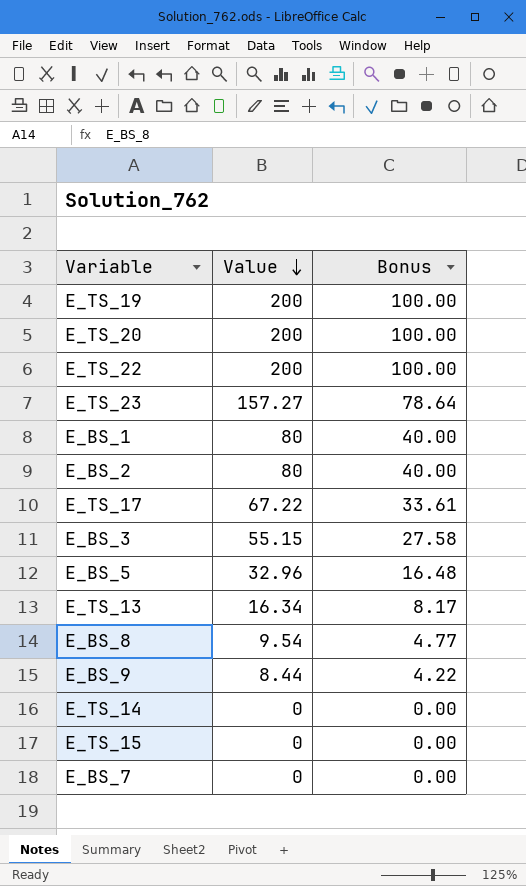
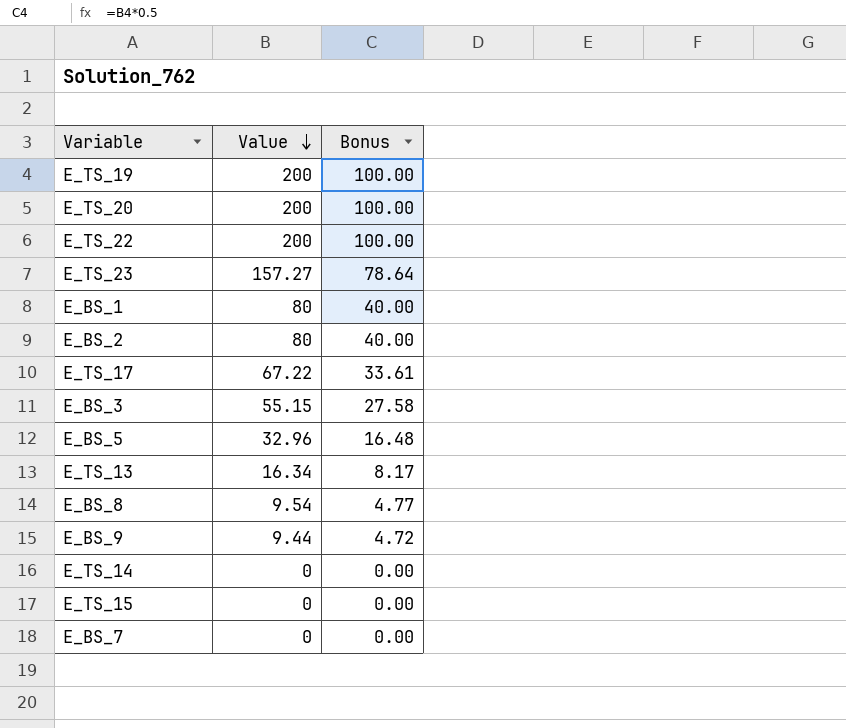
E_BS_9 | Value: 8.44 -> 9.44
E_BS_9 | Bonus: 4.22 -> 4.72

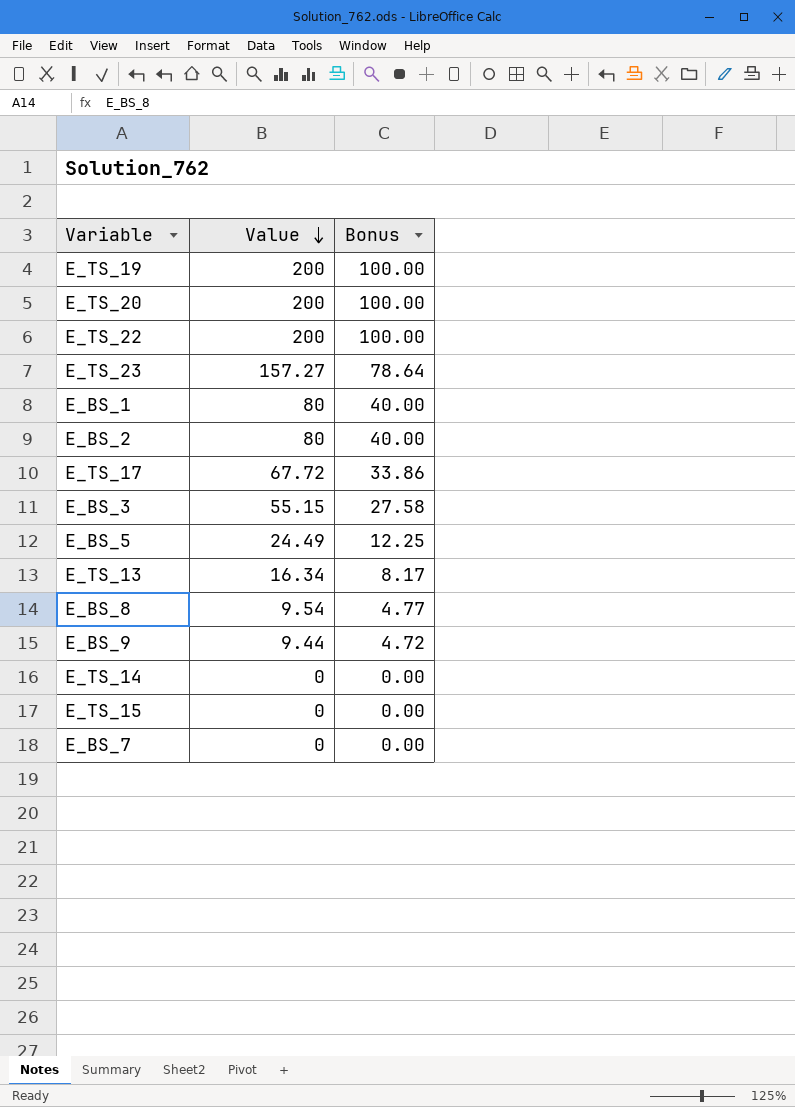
E_TS_17 | Value: 67.22 -> 67.72
E_TS_17 | Bonus: 33.61 -> 33.86
E_BS_5 | Value: 32.96 -> 24.49
E_BS_5 | Bonus: 16.48 -> 12.25

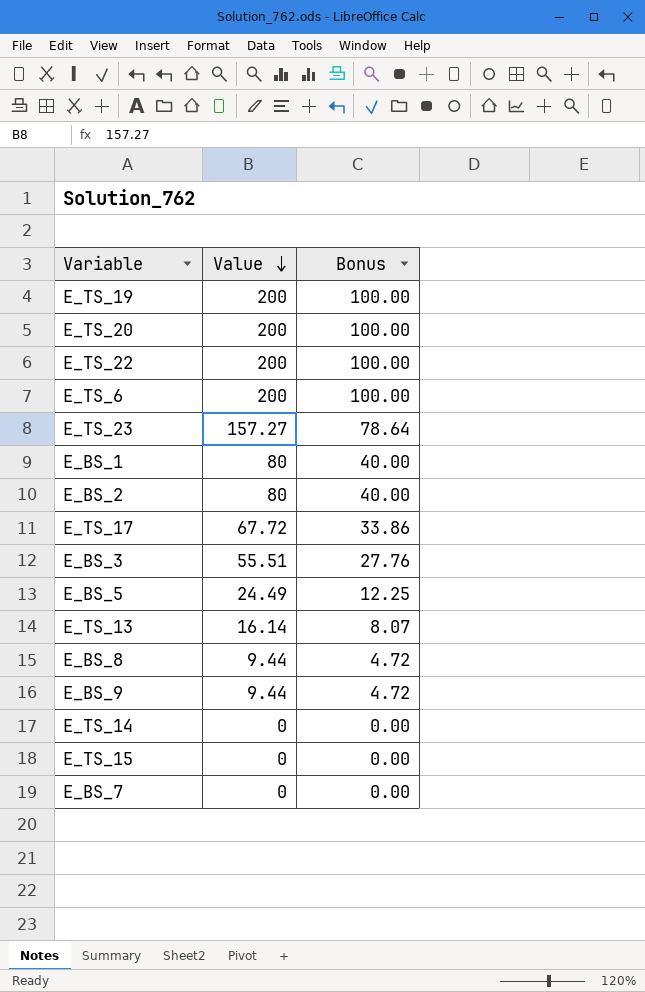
row E_TS_6: none -> 200 | 100.00
E_BS_3 | Value: 55.15 -> 55.51
E_BS_3 | Bonus: 27.58 -> 27.76
E_TS_13 | Value: 16.34 -> 16.14
E_TS_13 | Bonus: 8.17 -> 8.07
E_BS_8 | Value: 9.54 -> 9.44
E_BS_8 | Bonus: 4.77 -> 4.72

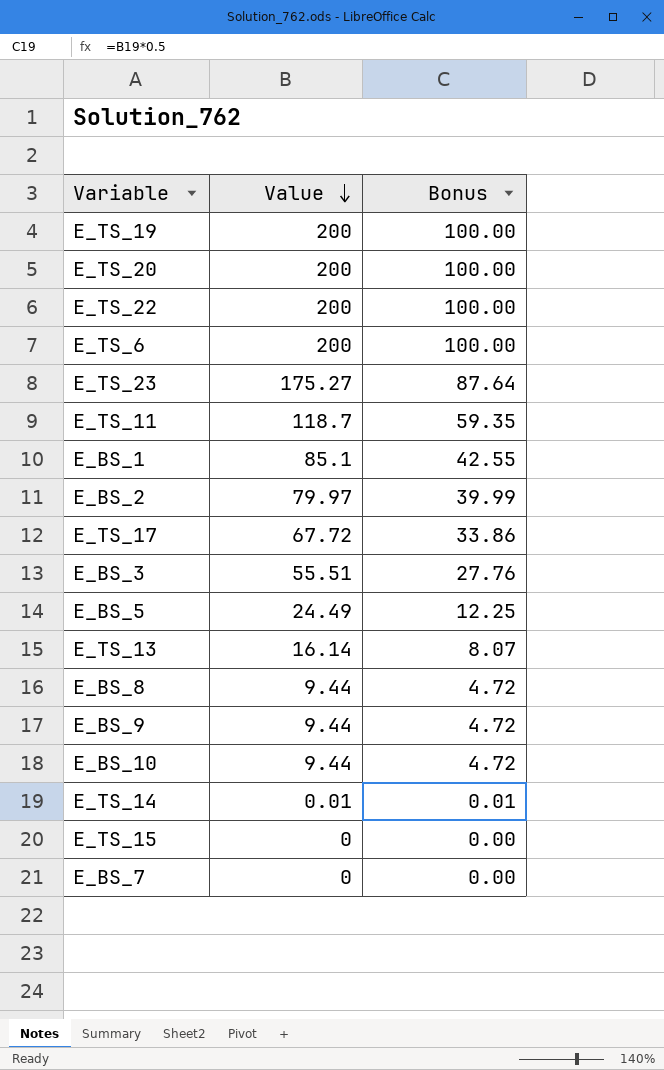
E_TS_23 | Value: 157.27 -> 175.27
E_TS_23 | Bonus: 78.64 -> 87.64
row E_TS_11: none -> 118.7 | 59.35
E_BS_1 | Value: 80 -> 85.1
E_BS_1 | Bonus: 40.00 -> 42.55
E_BS_2 | Value: 80 -> 79.97
E_BS_2 | Bonus: 40.00 -> 39.99
row E_BS_10: none -> 9.44 | 4.72
E_TS_14 | Value: 0 -> 0.01
E_TS_14 | Bonus: 0.00 -> 0.01

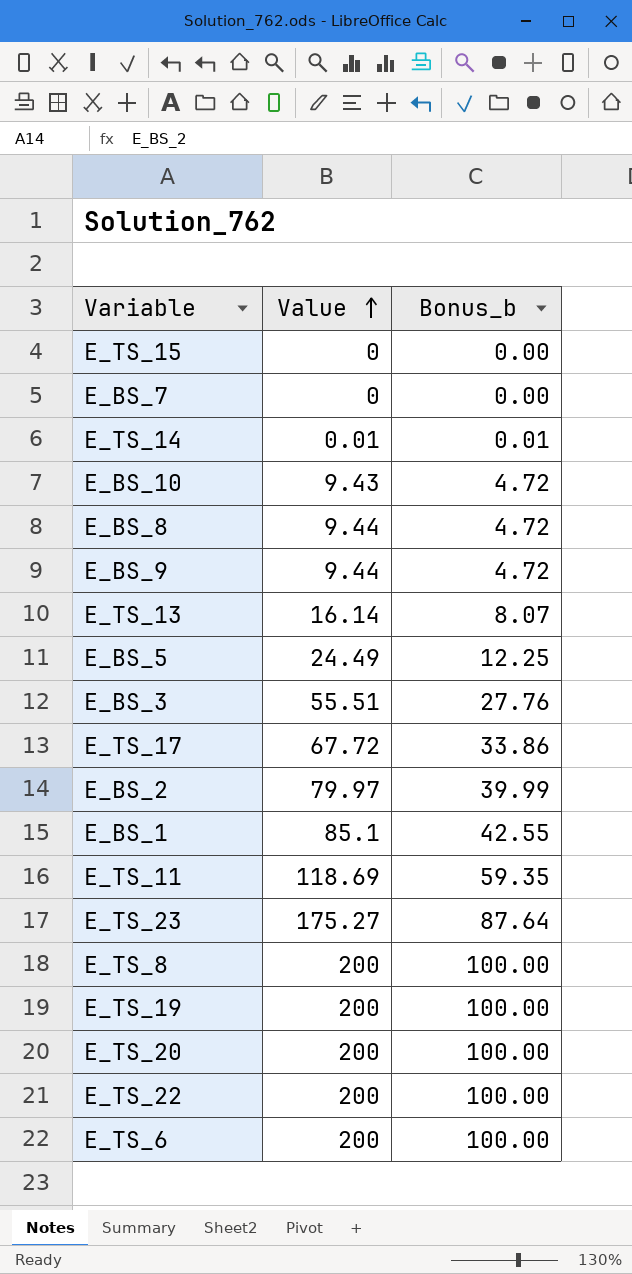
row order: Value descending -> Value ascending
column name: Bonus -> Bonus_b
E_BS_10 | Value: 9.44 -> 9.43
E_TS_11 | Value: 118.7 -> 118.69
row E_TS_8: none -> 200 | 100.00

